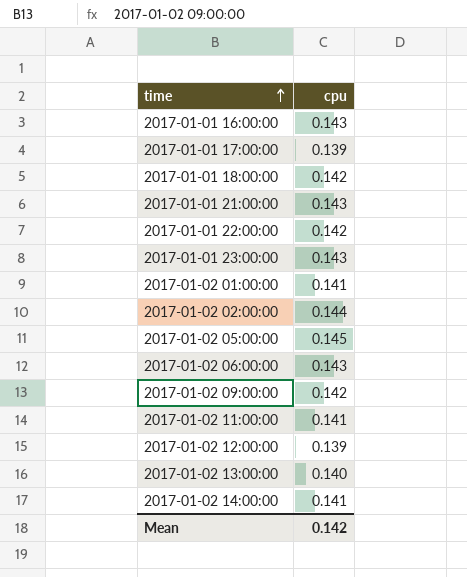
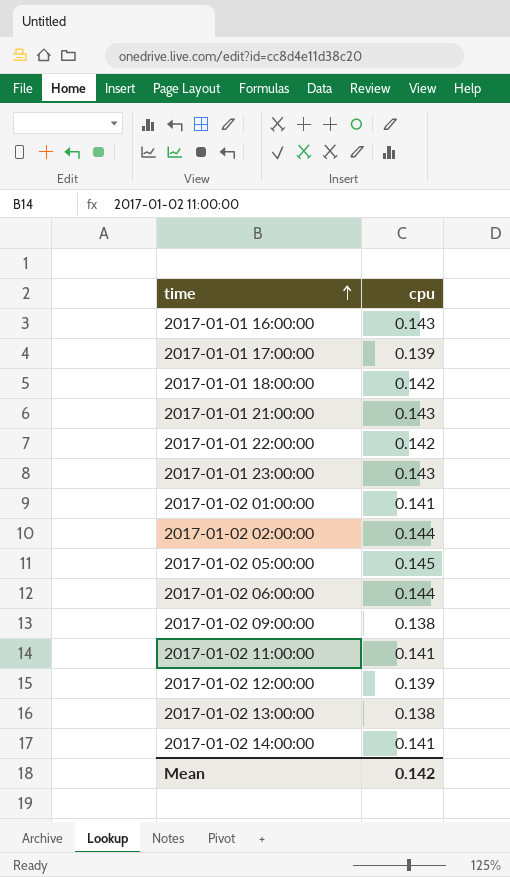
2017-01-02 06:00:00 | cpu: 0.143 -> 0.144
2017-01-02 09:00:00 | cpu: 0.142 -> 0.138
2017-01-02 13:00:00 | cpu: 0.140 -> 0.138

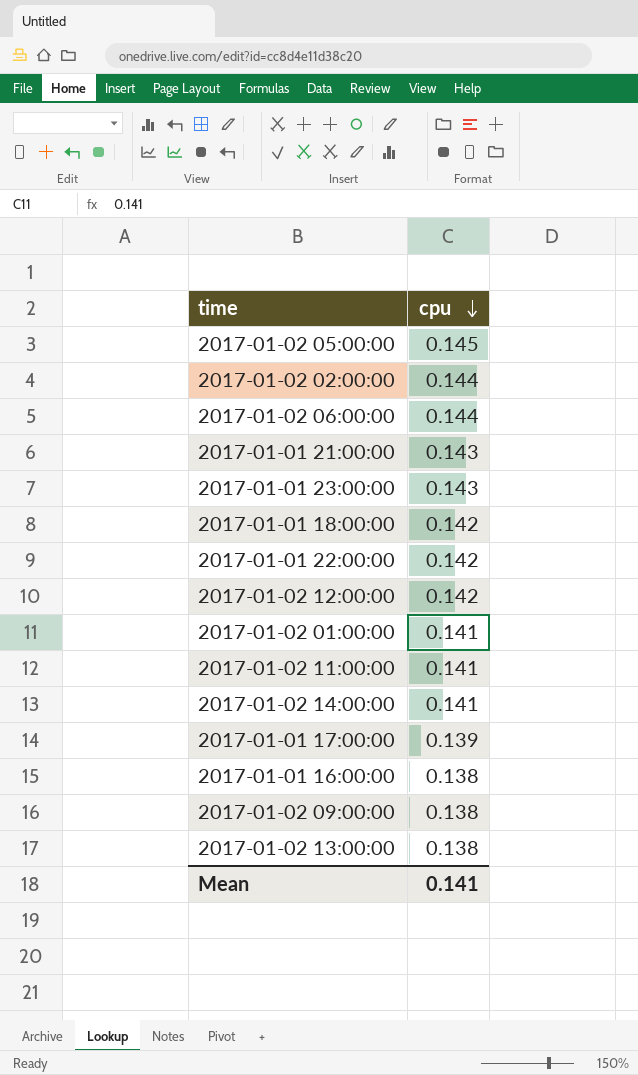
row order: time ascending -> cpu descending
2017-01-02 12:00:00 | cpu: 0.139 -> 0.142
2017-01-01 16:00:00 | cpu: 0.143 -> 0.138
Mean | cpu: 0.142 -> 0.141

